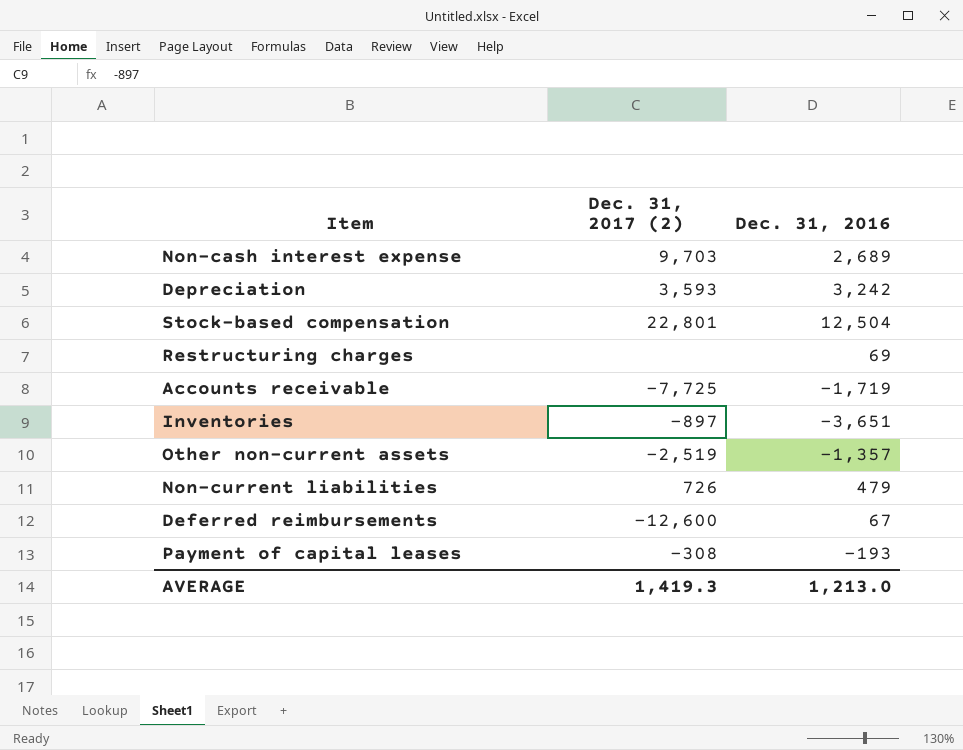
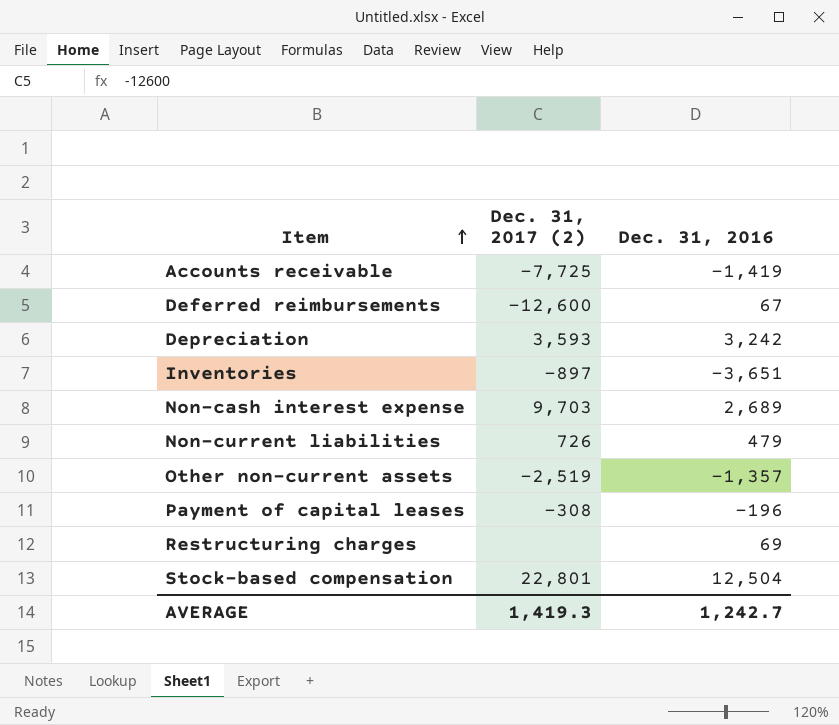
row order: none -> Item ascending
Accounts receivable | Dec. 31, 2016: -1,719 -> -1,419
Payment of capital leases | Dec. 31, 2016: -193 -> -196
AVERAGE | Dec. 31, 2016: 1,213.0 -> 1,242.7

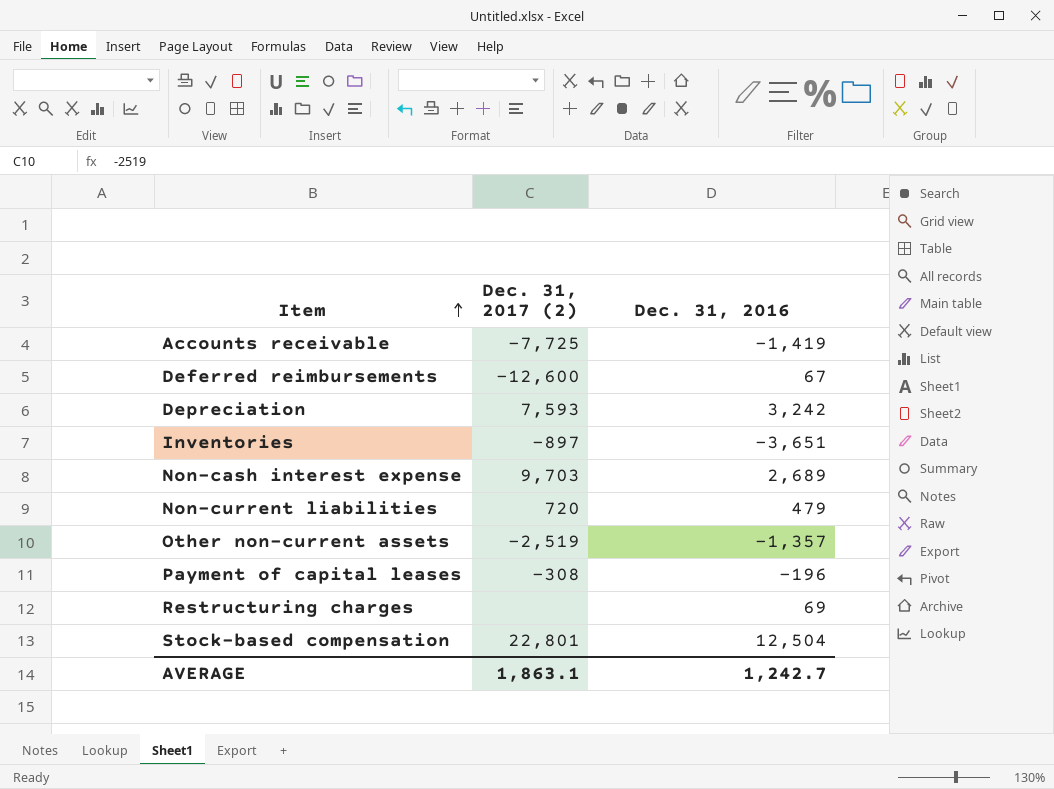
Depreciation | Dec. 31, 2017 (2): 3,593 -> 7,593
Non-current liabilities | Dec. 31, 2017 (2): 726 -> 720
AVERAGE | Dec. 31, 2017 (2): 1,419.3 -> 1,863.1

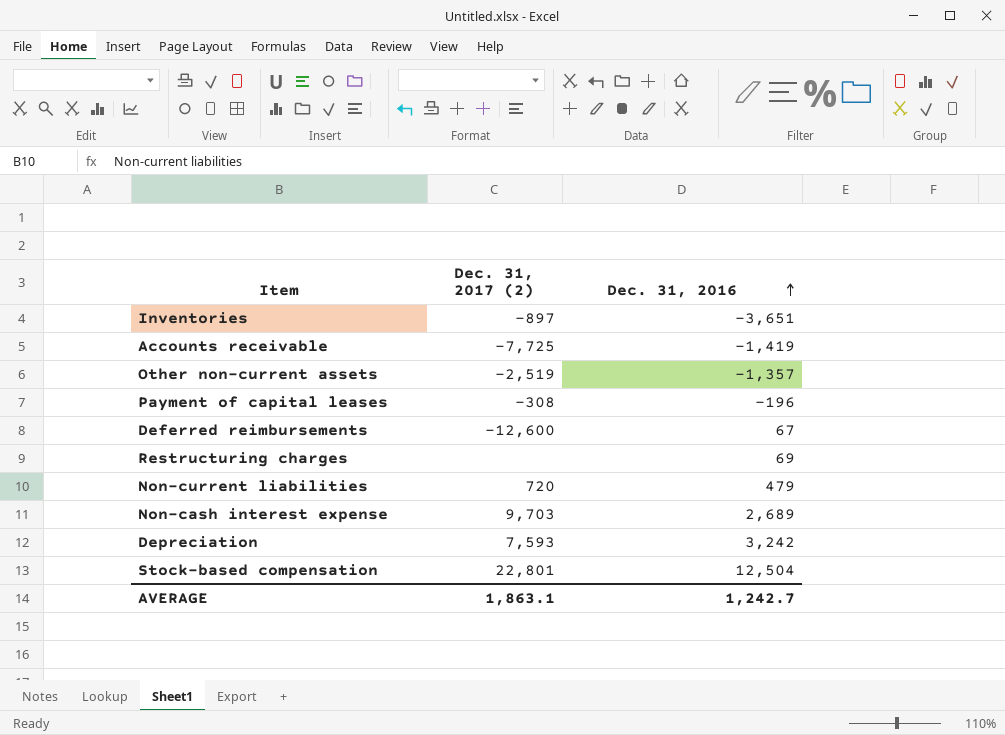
row order: Item ascending -> Dec. 31, 2016 ascending

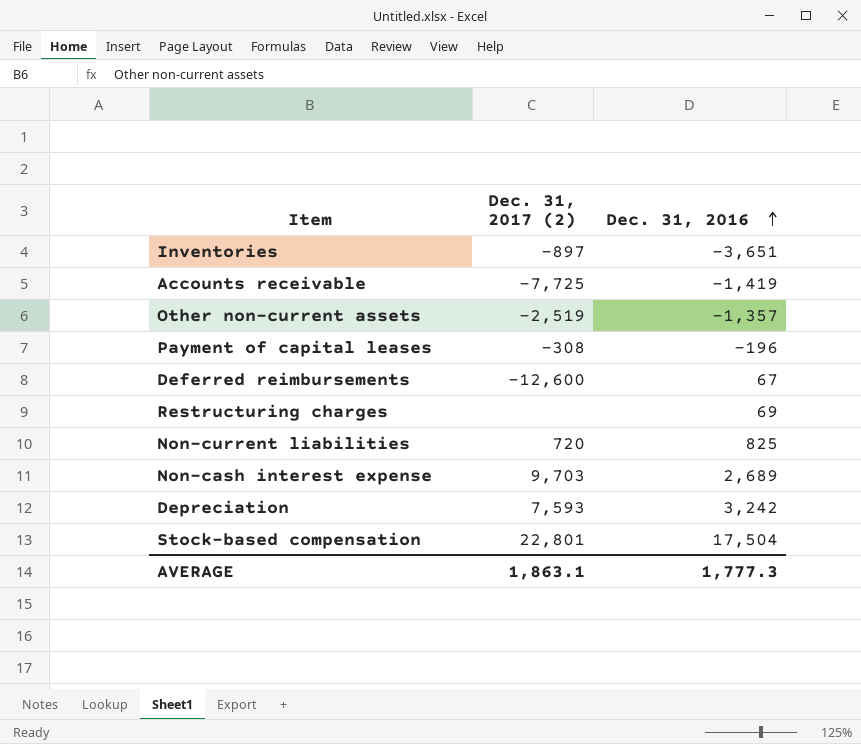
Non-current liabilities | Dec. 31, 2016: 479 -> 825
Stock-based compensation | Dec. 31, 2016: 12,504 -> 17,504
AVERAGE | Dec. 31, 2016: 1,242.7 -> 1,777.3

